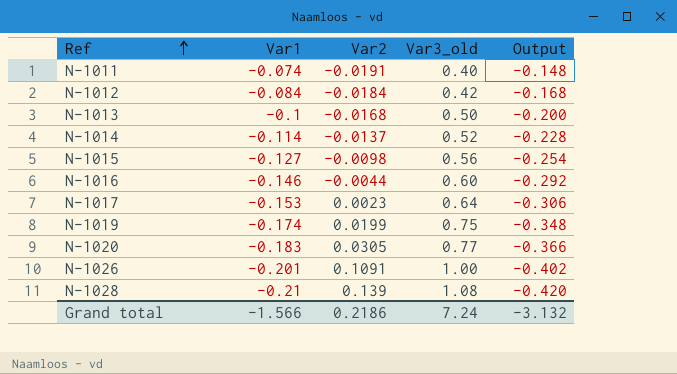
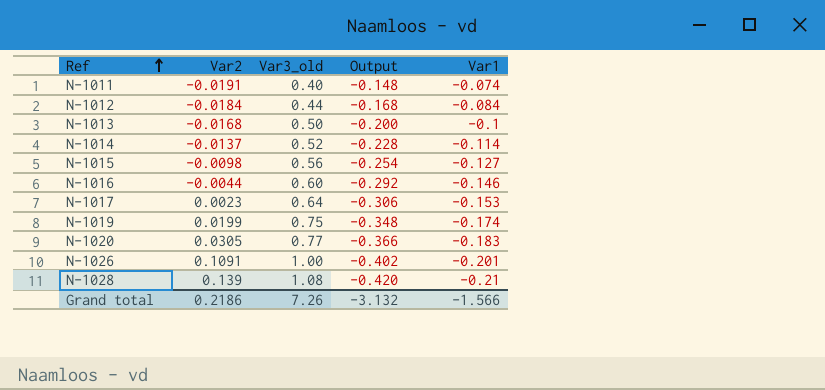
column Var1 | position: 2 -> 5
N-1012 | Var3_old: 0.42 -> 0.44
Grand total | Var3_old: 7.24 -> 7.26

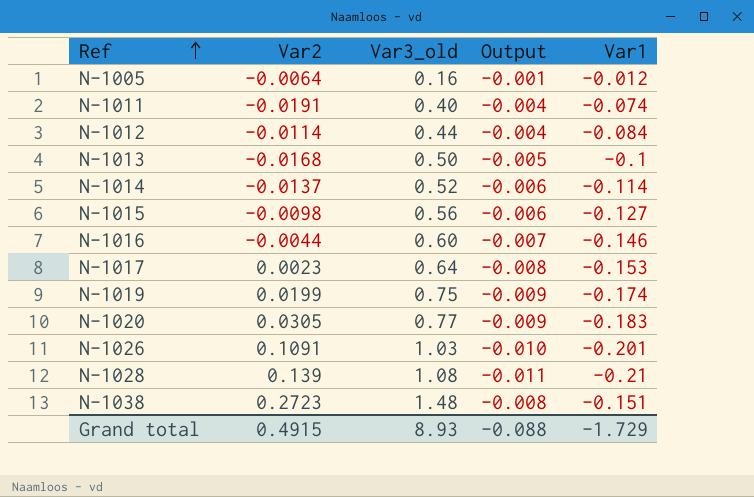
column Output | formula: [Var1] * 2 -> [Var1] * 0.05
row N-1005: none -> -0.0064 | 0.16 | -0.001 | -0.012
N-1012 | Var2: -0.0184 -> -0.0114
N-1026 | Var3_old: 1.00 -> 1.03
row N-1038: none -> 0.2723 | 1.48 | -0.008 | -0.151
Grand total | Var2: 0.2186 -> 0.4915
Grand total | Var3_old: 7.26 -> 8.93
Grand total | Output: -3.132 -> -0.088
Grand total | Var1: -1.566 -> -1.729

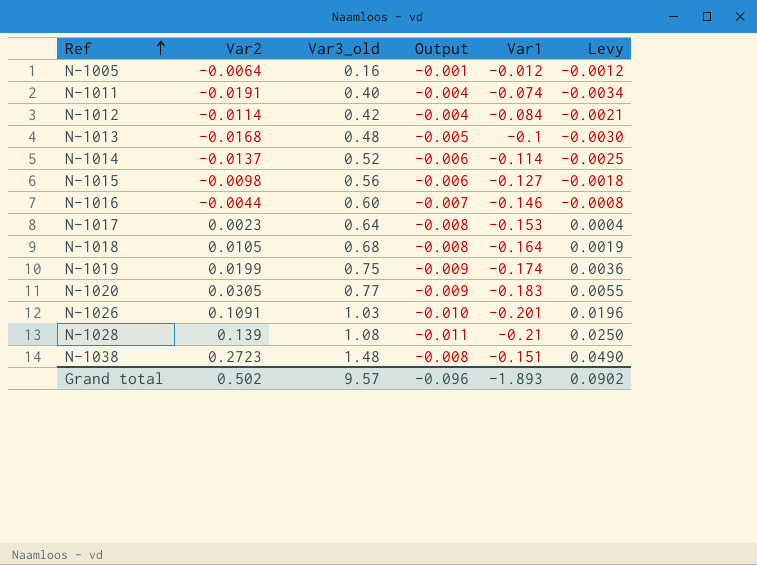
column Levy | formula: none -> [Var2] * 0.18
N-1012 | Var3_old: 0.44 -> 0.42
N-1013 | Var3_old: 0.50 -> 0.48
row N-1018: none -> 0.0105 | 0.68 | -0.008 | -0.164 | 0.0019
Grand total | Var2: 0.4915 -> 0.502
Grand total | Var3_old: 8.93 -> 9.57
Grand total | Output: -0.088 -> -0.096
Grand total | Var1: -1.729 -> -1.893

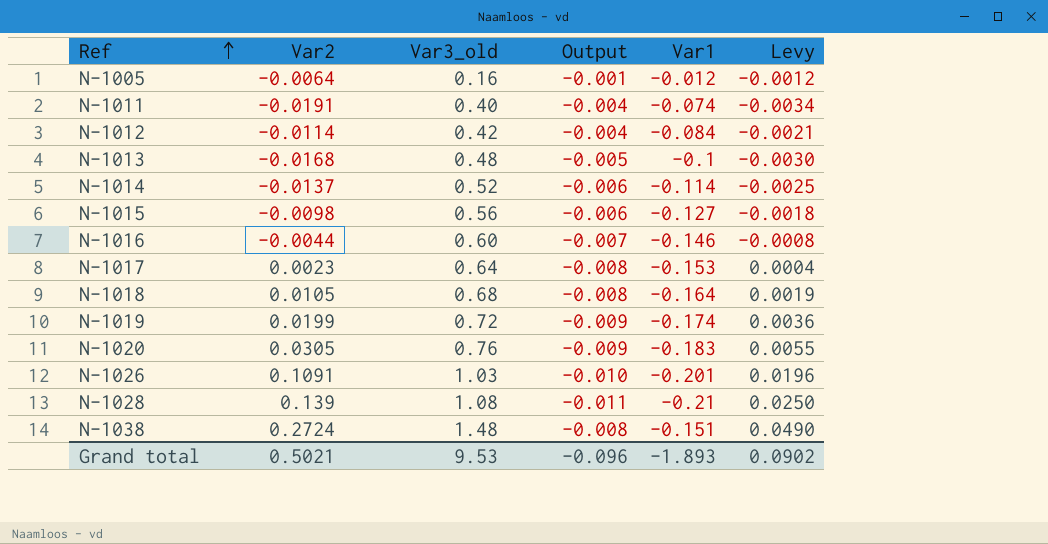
N-1019 | Var3_old: 0.75 -> 0.72
N-1020 | Var3_old: 0.77 -> 0.76
N-1038 | Var2: 0.2723 -> 0.2724
Grand total | Var2: 0.502 -> 0.5021
Grand total | Var3_old: 9.57 -> 9.53

